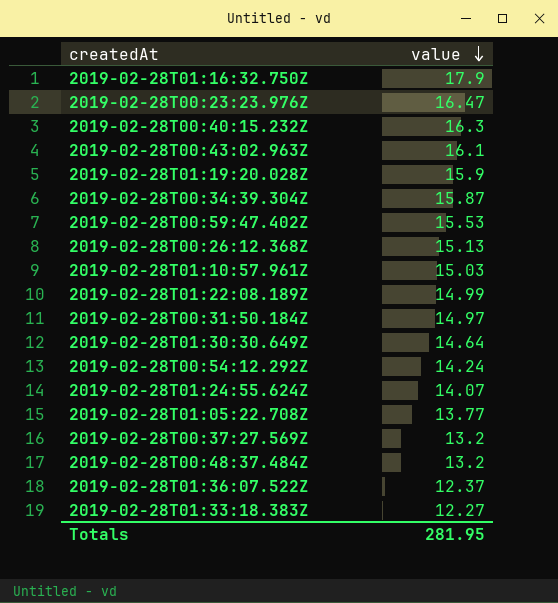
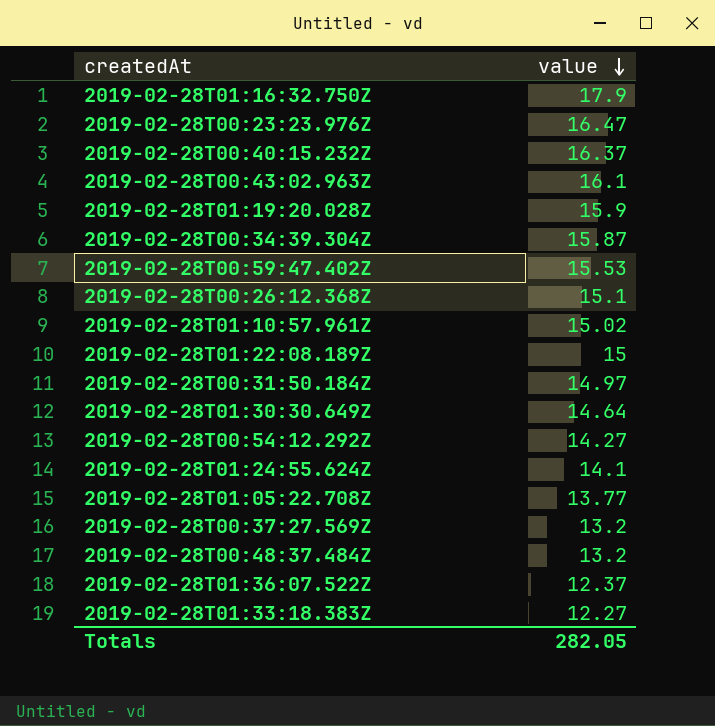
2019-02-28T00:40:15.232Z | value: 16.3 -> 16.37
2019-02-28T00:26:12.368Z | value: 15.13 -> 15.1
2019-02-28T01:10:57.961Z | value: 15.03 -> 15.02
2019-02-28T01:22:08.189Z | value: 14.99 -> 15
2019-02-28T00:54:12.292Z | value: 14.24 -> 14.27
2019-02-28T01:24:55.624Z | value: 14.07 -> 14.1
Totals | value: 281.95 -> 282.05

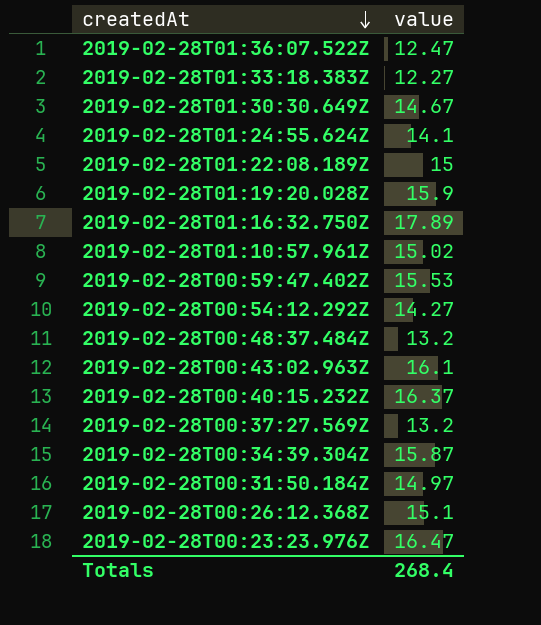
row order: value descending -> createdAt descending
row 2019-02-28T01:05:22.708Z: 13.77 -> none
2019-02-28T01:36:07.522Z | value: 12.37 -> 12.47
2019-02-28T01:30:30.649Z | value: 14.64 -> 14.67
2019-02-28T01:16:32.750Z | value: 17.9 -> 17.89
Totals | value: 282.05 -> 268.4

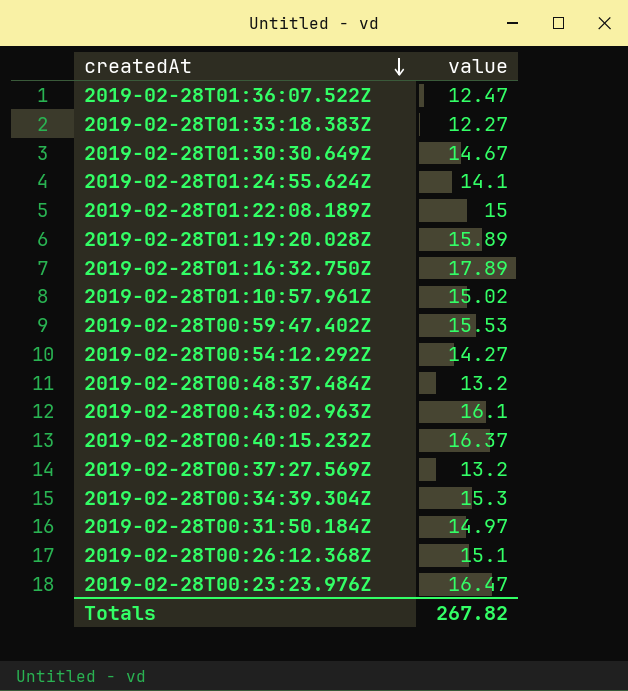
2019-02-28T01:19:20.028Z | value: 15.9 -> 15.89
2019-02-28T00:34:39.304Z | value: 15.87 -> 15.3
Totals | value: 268.4 -> 267.82

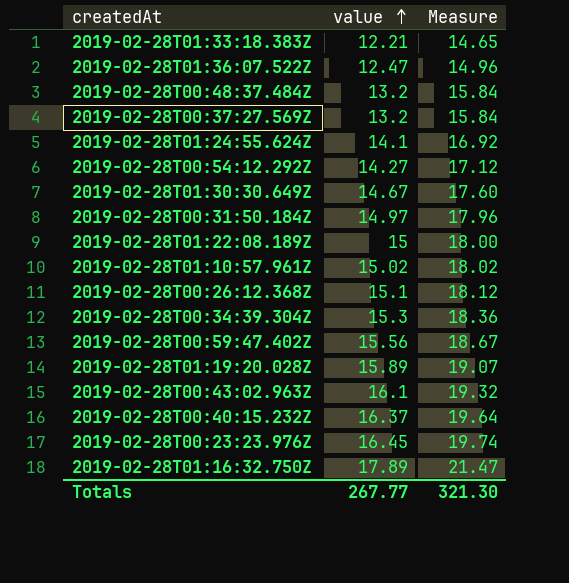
row order: createdAt descending -> value ascending
column Measure | formula: none -> [value] * 1.2
2019-02-28T01:33:18.383Z | value: 12.27 -> 12.21
2019-02-28T00:59:47.402Z | value: 15.53 -> 15.56
2019-02-28T00:23:23.976Z | value: 16.47 -> 16.45
Totals | value: 267.82 -> 267.77

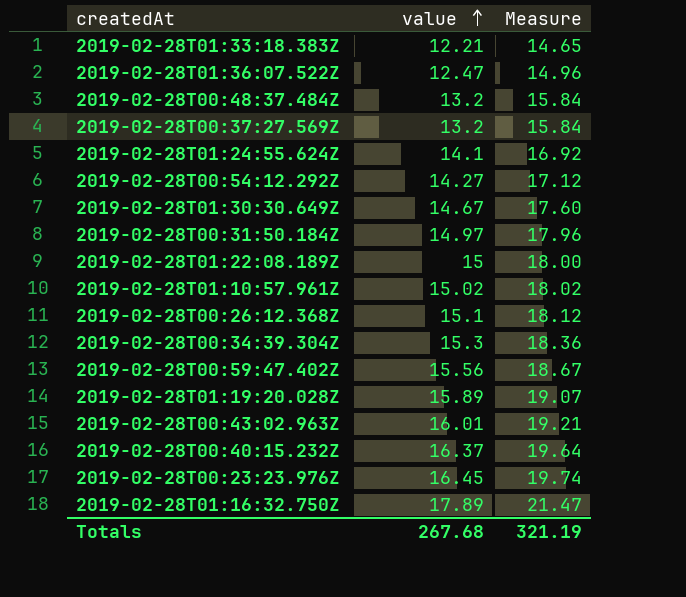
2019-02-28T00:43:02.963Z | value: 16.1 -> 16.01
2019-02-28T00:43:02.963Z | Measure: 19.32 -> 19.21
Totals | value: 267.77 -> 267.68
Totals | Measure: 321.30 -> 321.19

